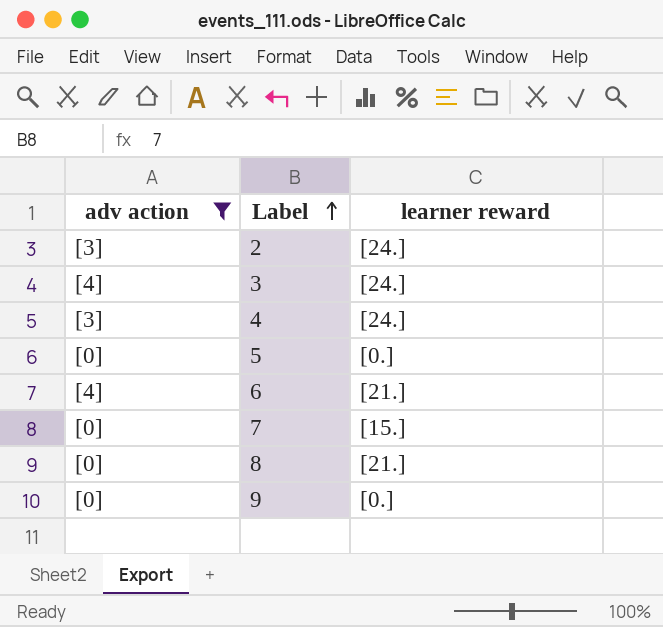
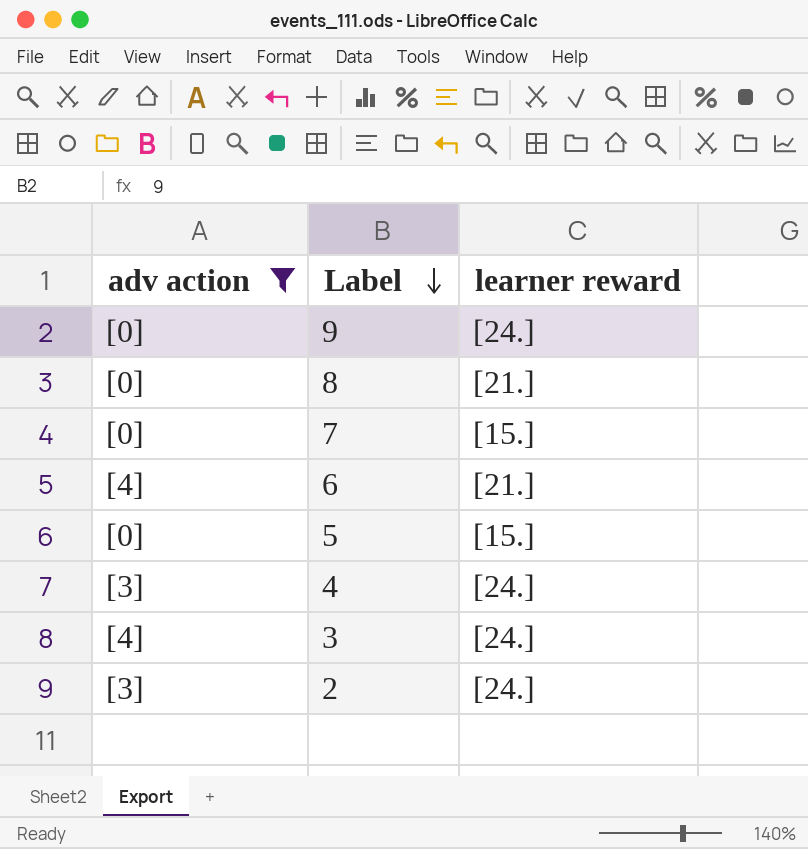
row order: Label ascending -> Label descending
9 | learner reward: [0.] -> [24.]
5 | learner reward: [0.] -> [15.]

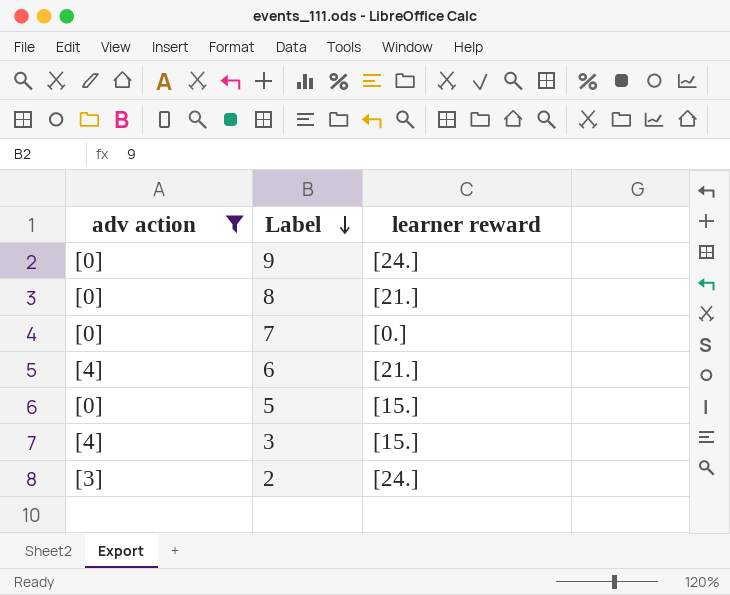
row 4: [3] | [24.] -> none
7 | learner reward: [15.] -> [0.]
3 | learner reward: [24.] -> [15.]

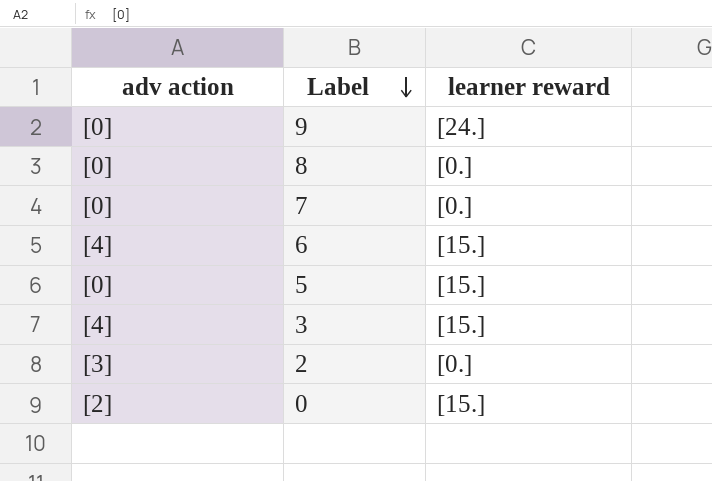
filter: adv action != [2] -> none
8 | learner reward: [21.] -> [0.]
6 | learner reward: [21.] -> [15.]
2 | learner reward: [24.] -> [0.]

